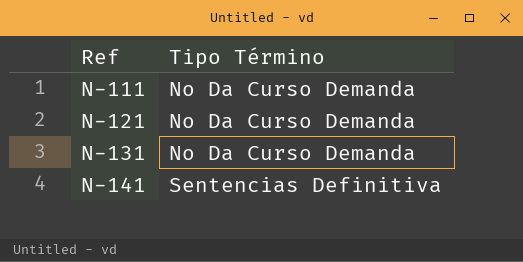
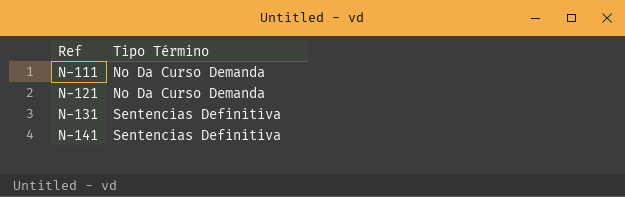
N-131 | Tipo Término: No Da Curso Demanda -> Sentencias Definitiva

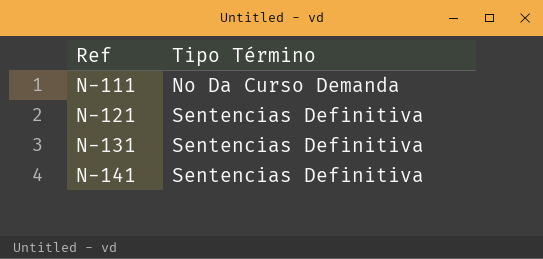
N-121 | Tipo Término: No Da Curso Demanda -> Sentencias Definitiva

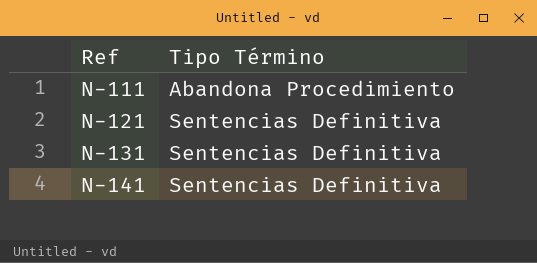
N-111 | Tipo Término: No Da Curso Demanda -> Abandona Procedimiento

